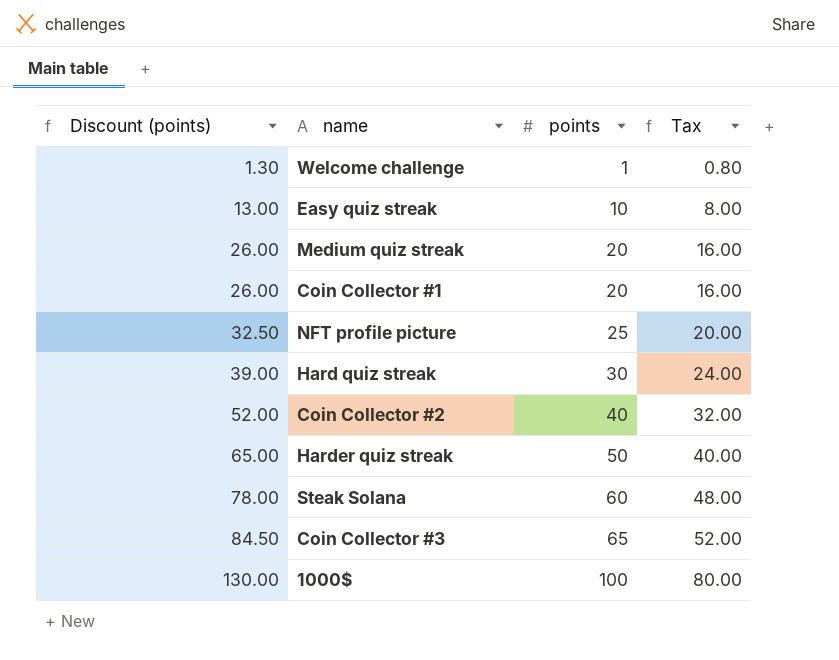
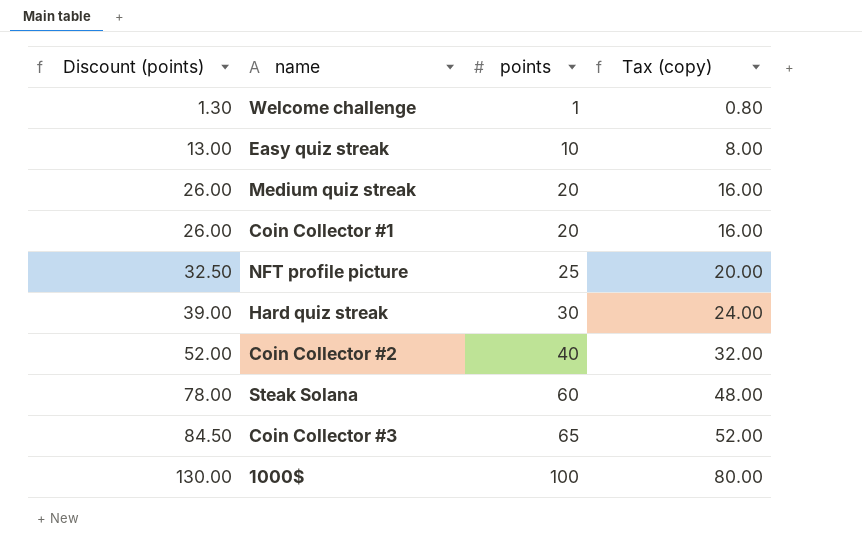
column name: Tax -> Tax (copy)
row Harder quiz streak: 65.00 | 50 | 40.00 -> none

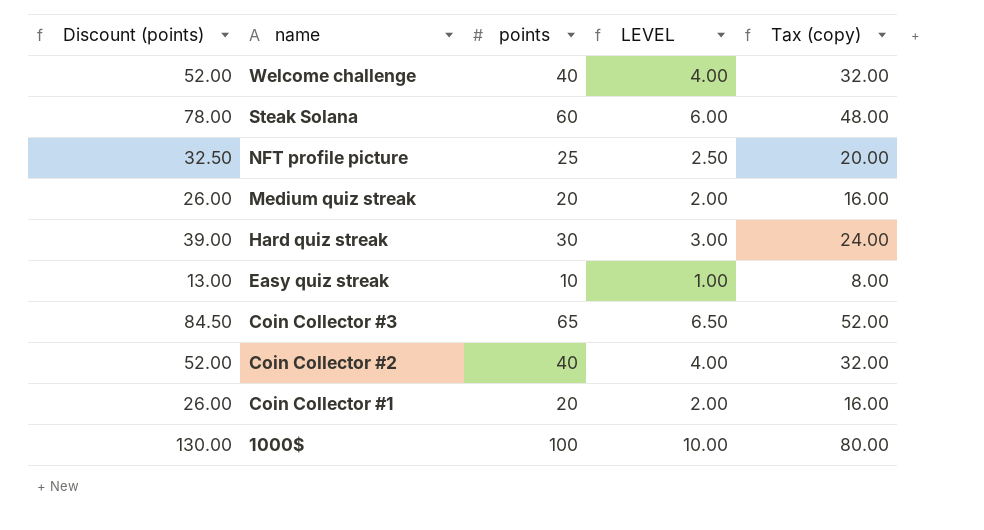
row order: Discount (points) ascending -> name descending
column LEVEL | formula: none -> [points] * 0.1
Welcome challenge | Discount (points): 1.30 -> 52.00
Welcome challenge | points: 1 -> 40
Welcome challenge | Tax (copy): 0.80 -> 32.00

